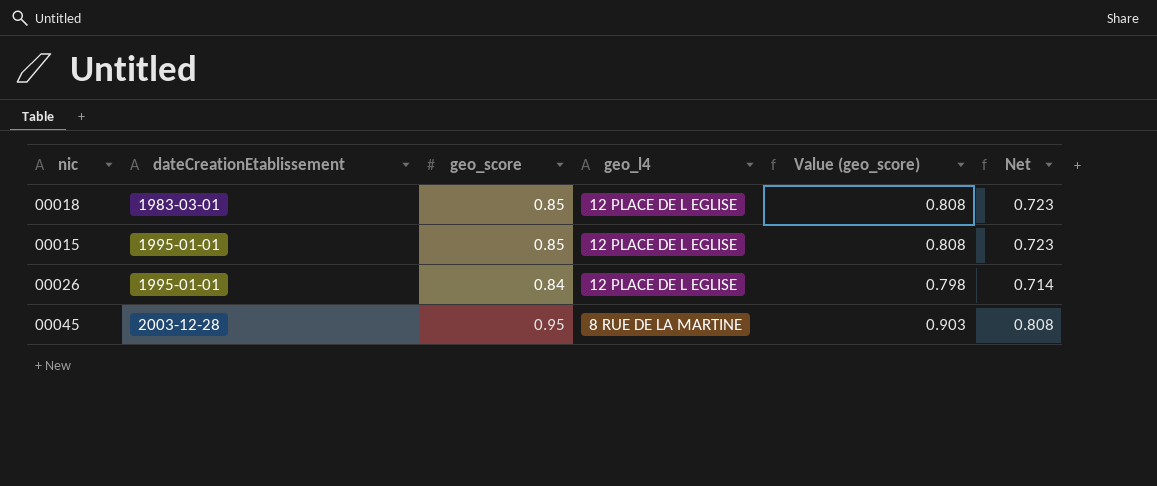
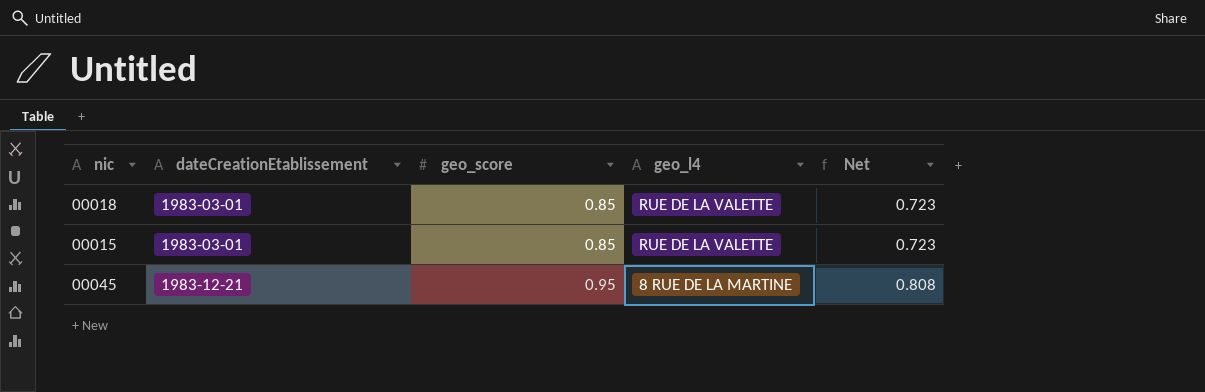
column Value (geo_score) | formula: [geo_score] * 0.95 -> none
row 00026: 1995-01-01 | 0.84 | 12 PLACE DE L EGLISE | 0.798 | 0.714 -> none
00018 | geo_l4: 12 PLACE DE L EGLISE -> RUE DE LA VALETTE
00015 | dateCreationEtablissement: 1995-01-01 -> 1983-03-01
00015 | geo_l4: 12 PLACE DE L EGLISE -> RUE DE LA VALETTE
00045 | dateCreationEtablissement: 2003-12-28 -> 1983-12-21

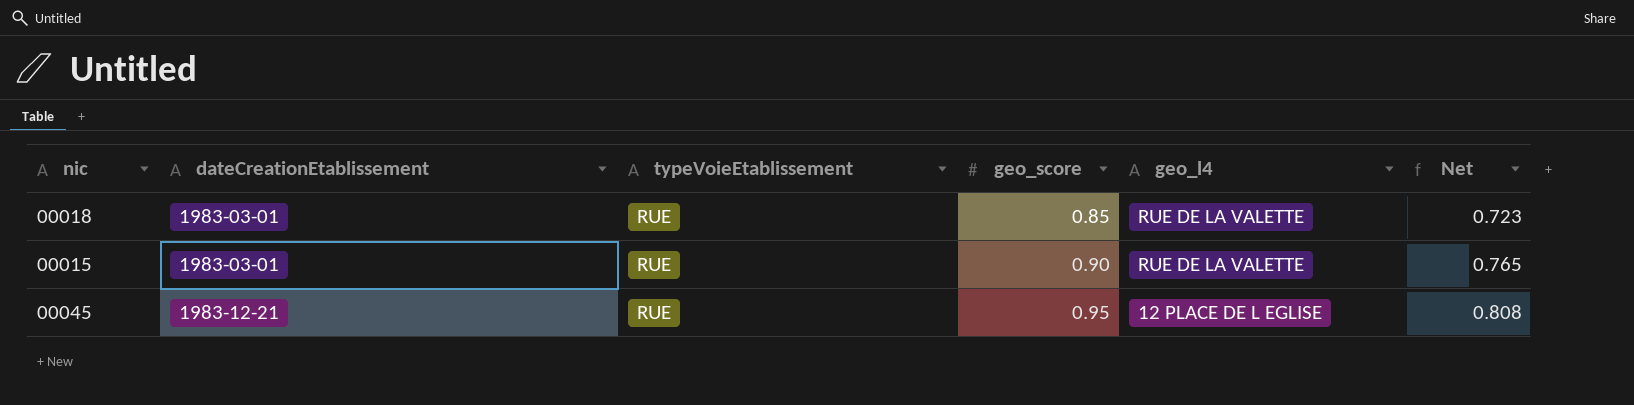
column typeVoieEtablissement | position: none -> 3
00015 | geo_score: 0.85 -> 0.90
00015 | Net: 0.723 -> 0.765
00045 | geo_l4: 8 RUE DE LA MARTINE -> 12 PLACE DE L EGLISE

